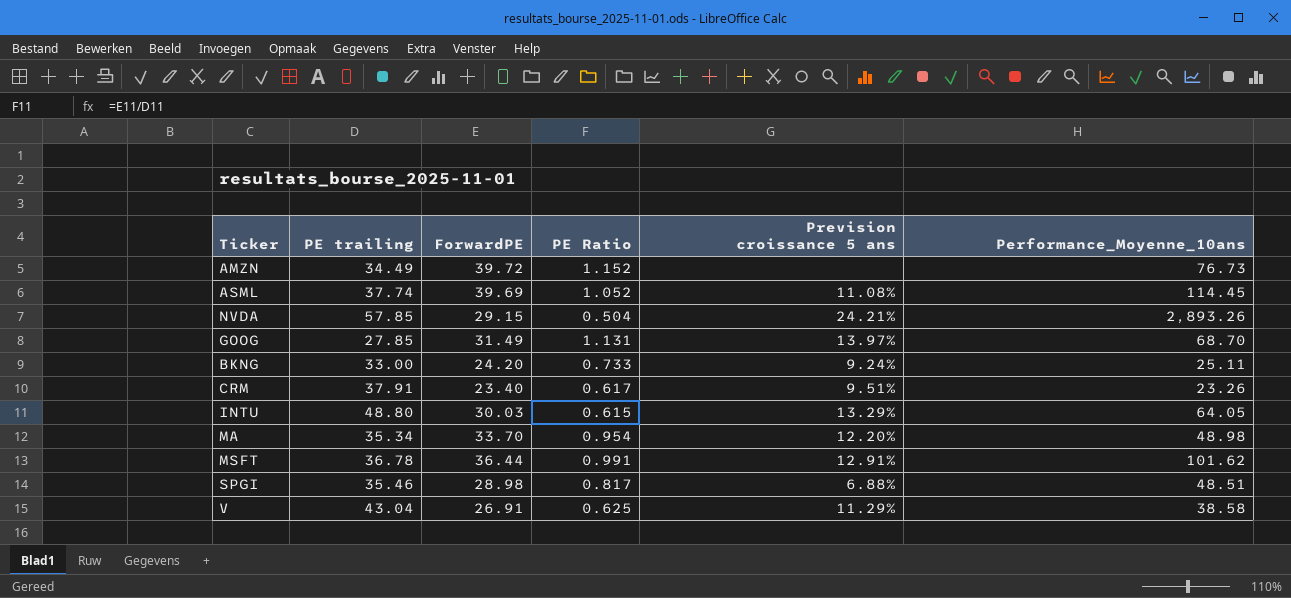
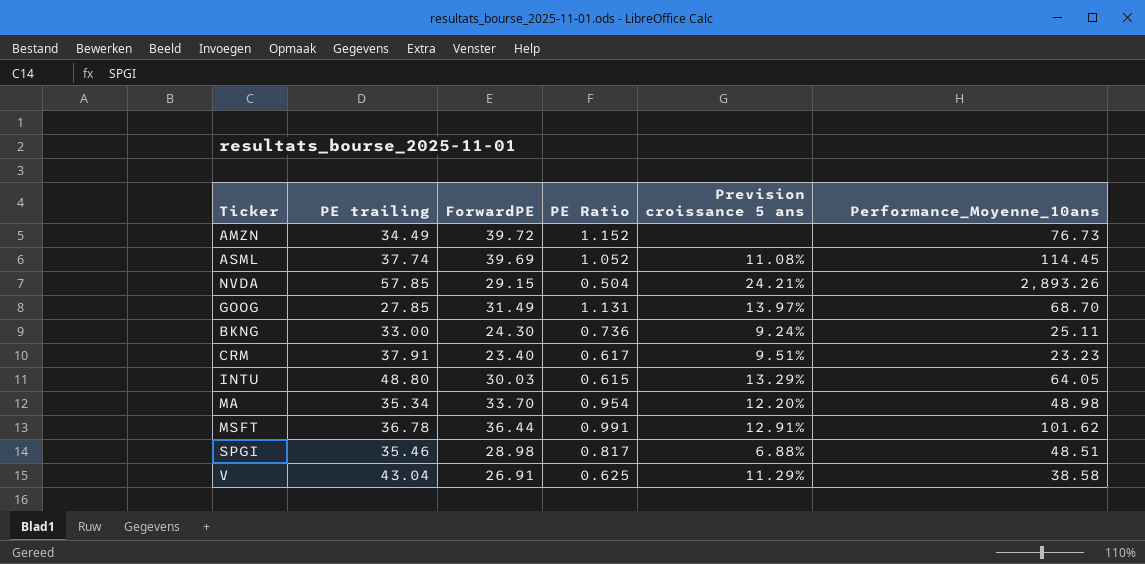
BKNG | ForwardPE: 24.20 -> 24.30
BKNG | PE Ratio: 0.733 -> 0.736
CRM | Performance_Moyenne_10ans: 23.26 -> 23.23

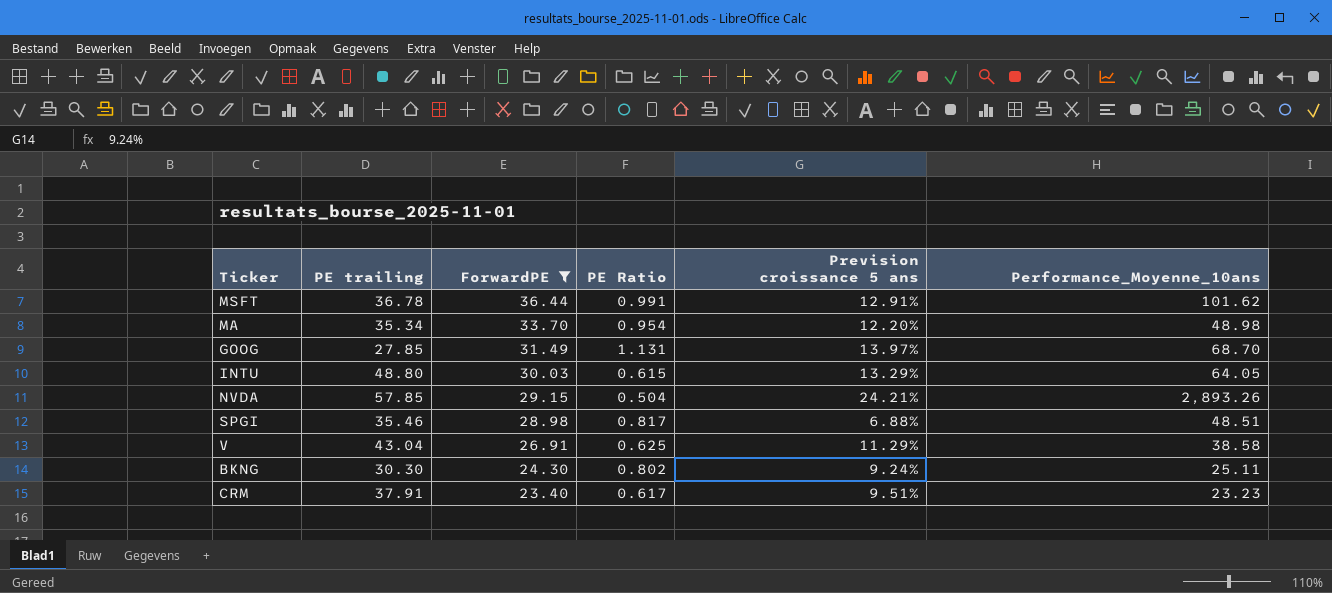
filter: none -> ForwardPE <= 36.44
row order: none -> ForwardPE descending
BKNG | PE trailing: 33.00 -> 30.30
BKNG | PE Ratio: 0.736 -> 0.802

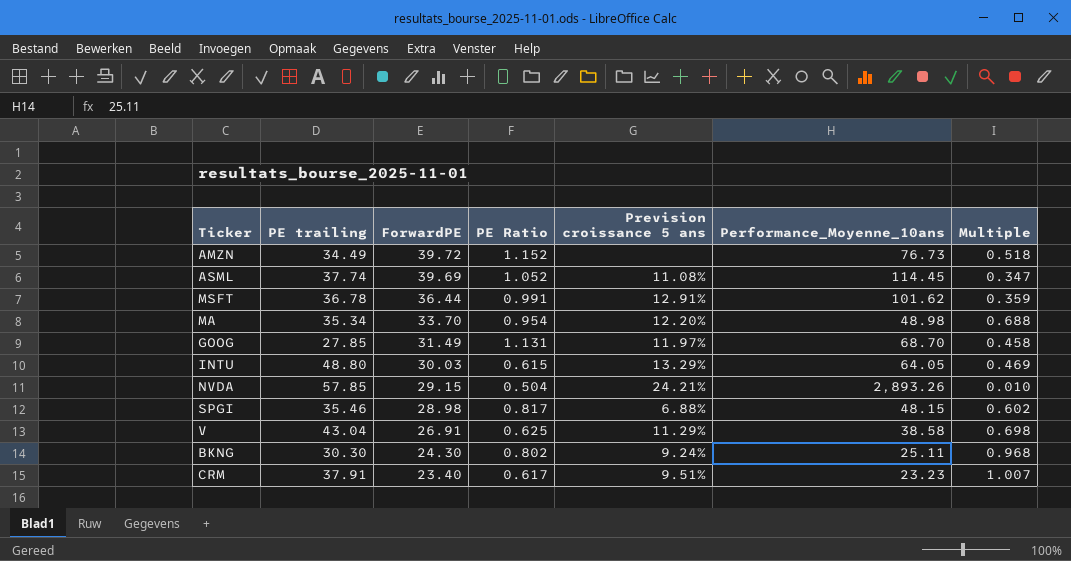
filter: ForwardPE <= 36.44 -> none
column Multiple | formula: none -> [ForwardPE] / [Performance_Moyenne_10ans]
GOOG | Prevision croissance 5 ans: 13.97% -> 11.97%
SPGI | Performance_Moyenne_10ans: 48.51 -> 48.15

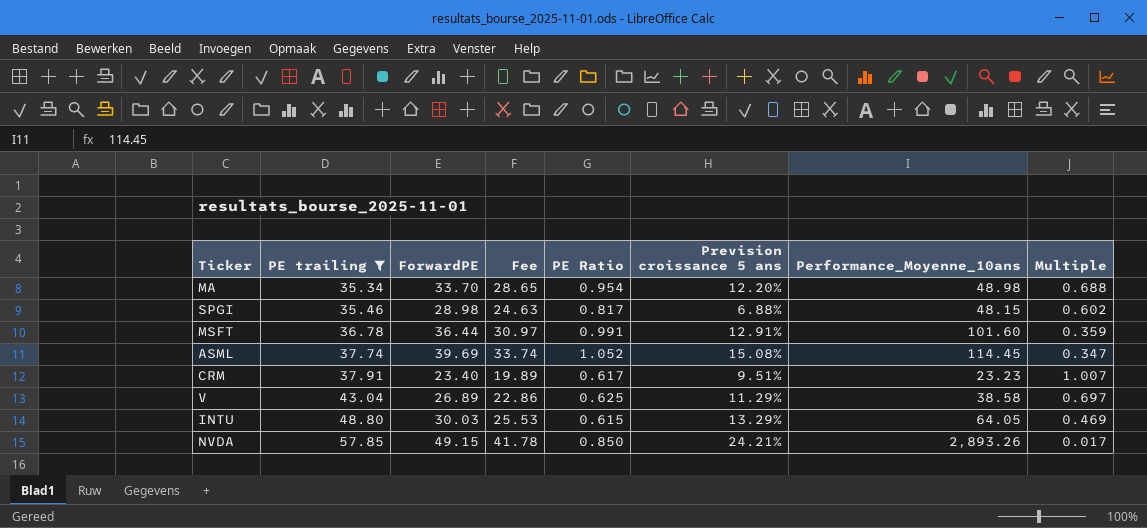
filter: none -> PE trailing >= 35.34
row order: ForwardPE descending -> PE trailing ascending
column Fee | formula: none -> [ForwardPE] * 0.85
MSFT | Performance_Moyenne_10ans: 101.62 -> 101.60
ASML | Prevision croissance 5 ans: 11.08% -> 15.08%
V | ForwardPE: 26.91 -> 26.89
V | Multiple: 0.698 -> 0.697
NVDA | ForwardPE: 29.15 -> 49.15
NVDA | PE Ratio: 0.504 -> 0.850
NVDA | Multiple: 0.010 -> 0.017

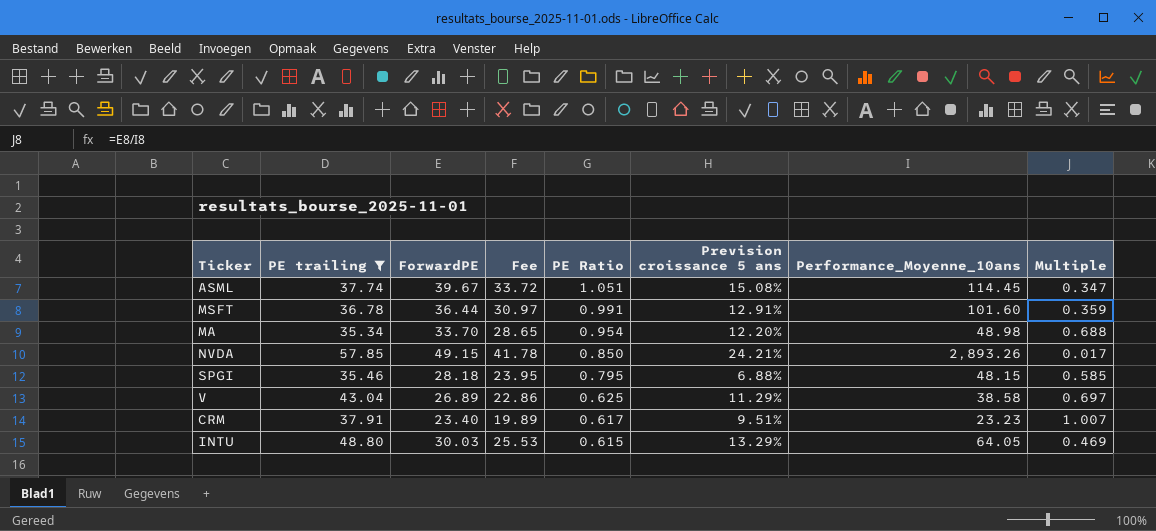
row order: PE trailing ascending -> PE Ratio descending
ASML | ForwardPE: 39.69 -> 39.67
ASML | Fee: 33.74 -> 33.72
ASML | PE Ratio: 1.052 -> 1.051
SPGI | ForwardPE: 28.98 -> 28.18
SPGI | Fee: 24.63 -> 23.95
SPGI | PE Ratio: 0.817 -> 0.795
SPGI | Multiple: 0.602 -> 0.585

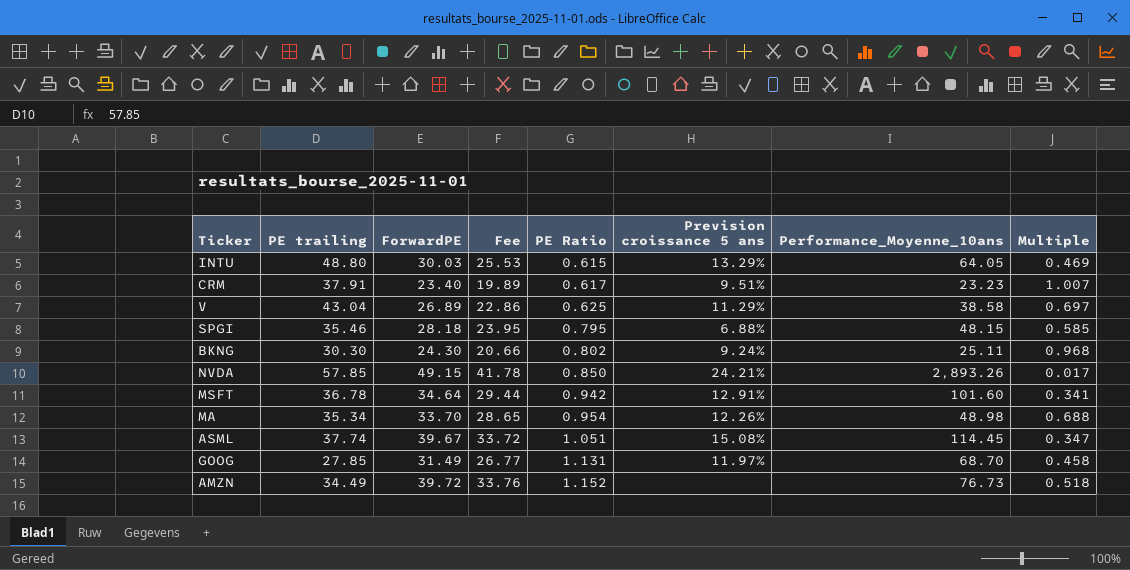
filter: PE trailing >= 35.34 -> none
row order: PE Ratio descending -> PE Ratio ascending
MSFT | ForwardPE: 36.44 -> 34.64
MSFT | Fee: 30.97 -> 29.44
MSFT | PE Ratio: 0.991 -> 0.942
MSFT | Multiple: 0.359 -> 0.341
MA | Prevision croissance 5 ans: 12.20% -> 12.26%

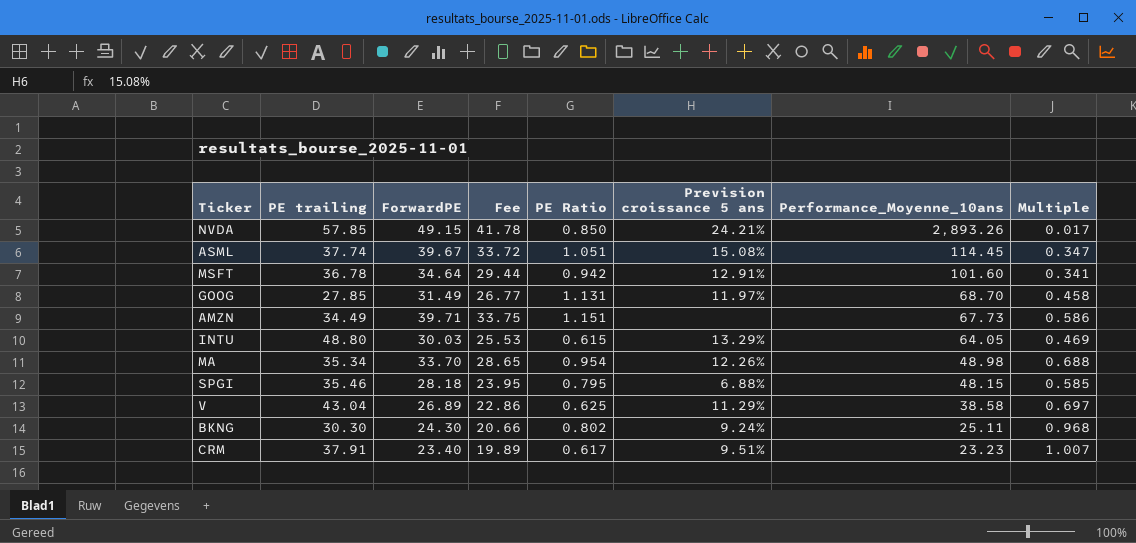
row order: PE Ratio ascending -> Performance_Moyenne_10ans descending
AMZN | ForwardPE: 39.72 -> 39.71
AMZN | Fee: 33.76 -> 33.75
AMZN | PE Ratio: 1.152 -> 1.151
AMZN | Performance_Moyenne_10ans: 76.73 -> 67.73
AMZN | Multiple: 0.518 -> 0.586

